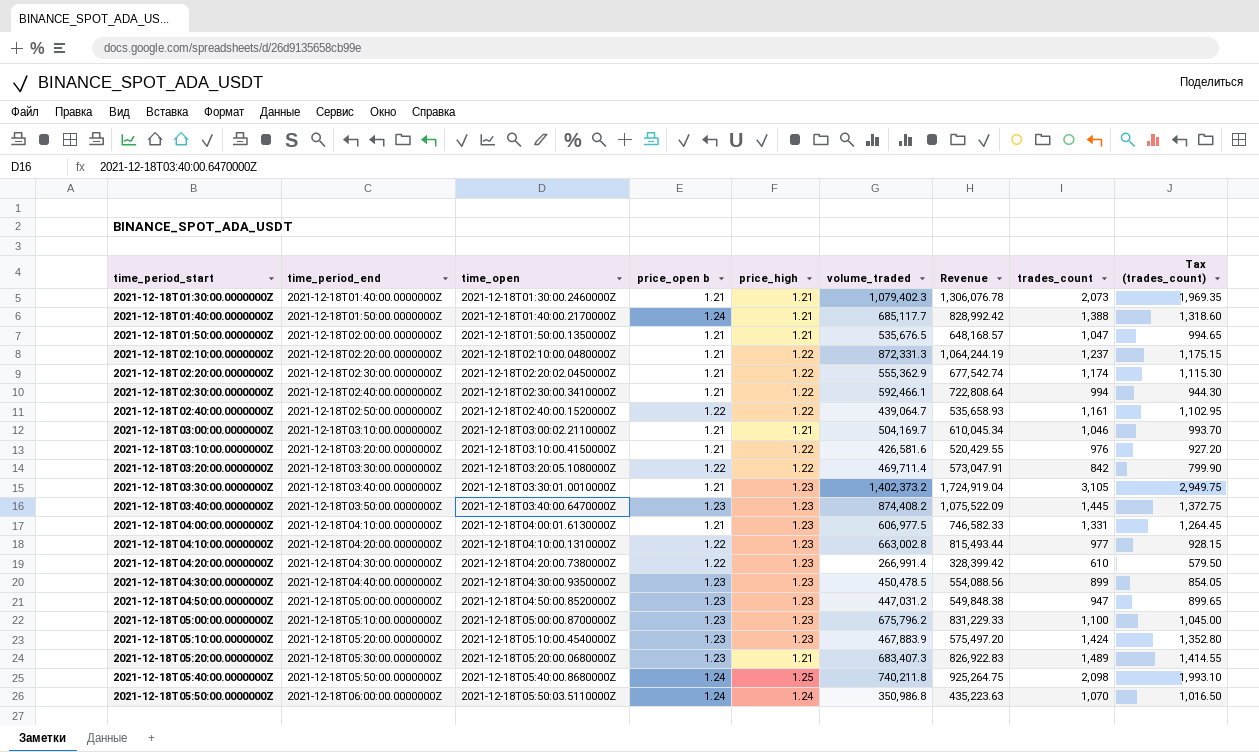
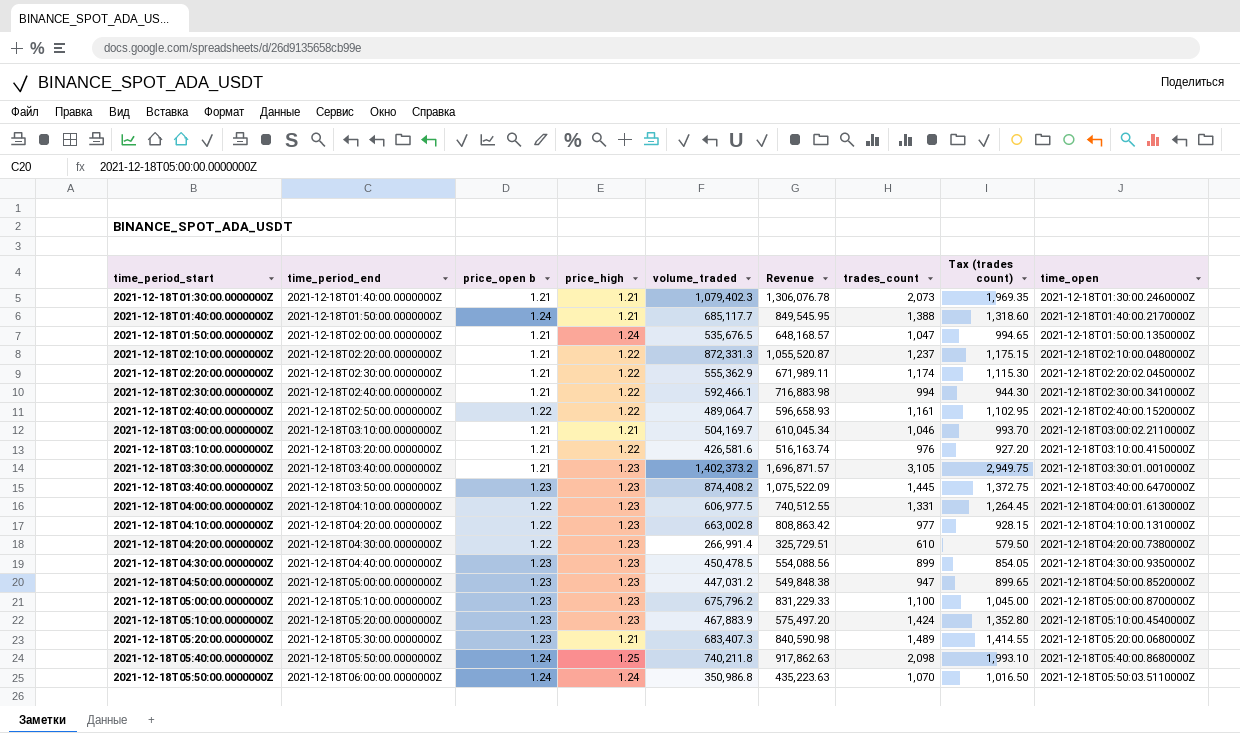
column Revenue | formula: [price_high] * [volume_traded] -> [price_open b] * [volume_traded]
column name: Tax (trades_count) -> Tax (trades count)
column time_open | position: 3 -> 9
row 2021-12-18T03:20:00.0000000Z: 2021-12-18T03:30:00.0000000Z | 2021-12-18T03:20:05.1080000Z | 1.22 | 1.22 | 469,711.4 | 573,047.91 | 842 | 799.90 -> none
2021-12-18T01:50:00.0000000Z | price_high: 1.21 -> 1.24
2021-12-18T02:40:00.0000000Z | volume_traded: 439,064.7 -> 489,064.7
2021-12-18T04:00:00.0000000Z | price_open b: 1.21 -> 1.22

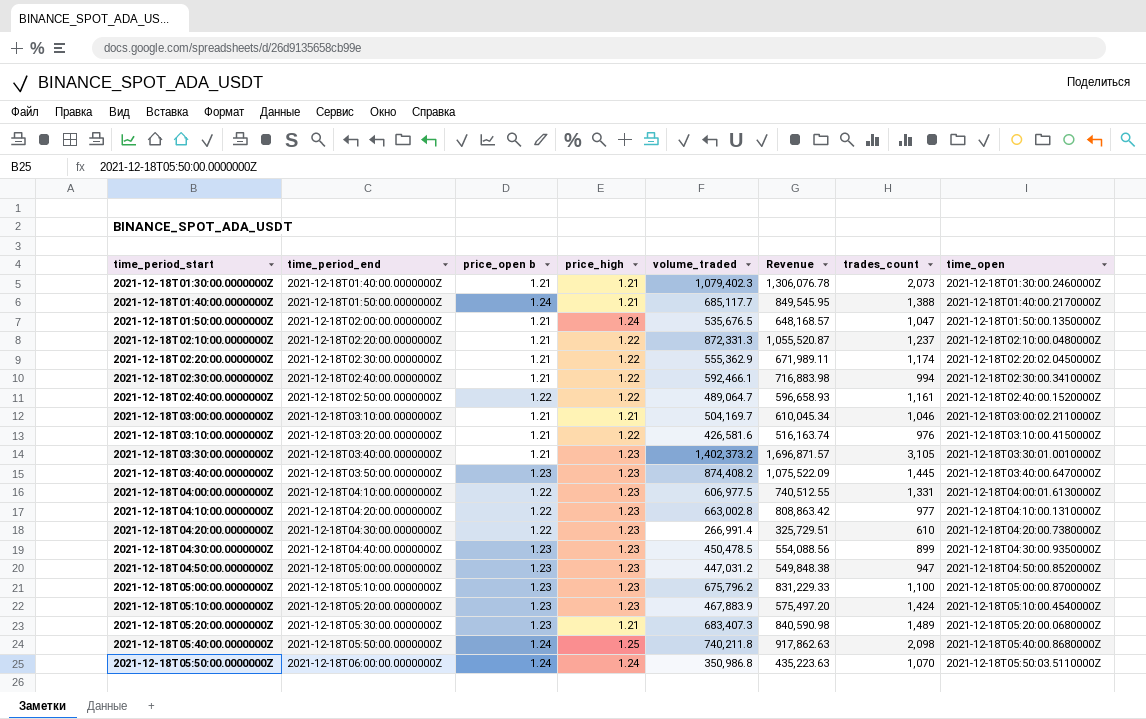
column Tax (trades count) | formula: [trades_count] * 0.95 -> none

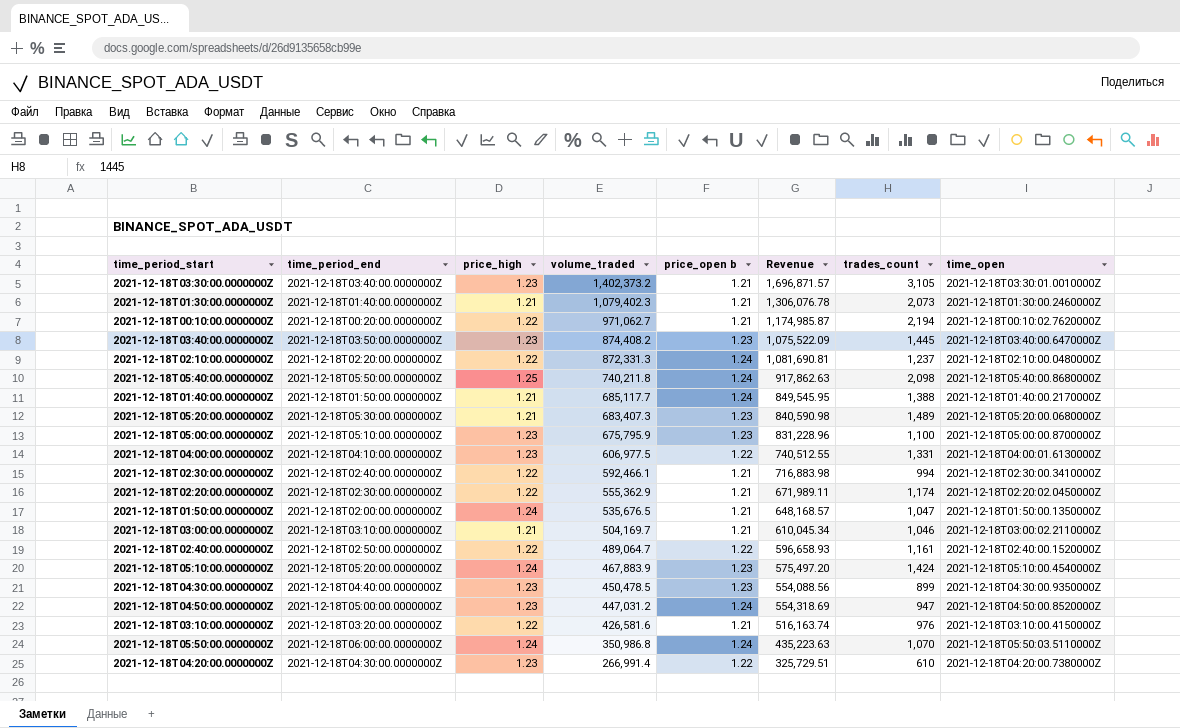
row order: time_period_start ascending -> volume_traded descending
column price_open b | position: 3 -> 5
row 2021-12-18T04:10:00.0000000Z: 2021-12-18T04:20:00.0000000Z | 1.22 | 1.23 | 663,002.8 | 808,863.42 | 977 | 2021-12-18T04:10:00.1310000Z -> none
row 2021-12-18T00:10:00.0000000Z: none -> 2021-12-18T00:20:00.0000000Z | 1.22 | 971,062.7 | 1.21 | 1,174,985.87 | 2,194 | 2021-12-18T00:10:02.7620000Z
2021-12-18T02:10:00.0000000Z | price_open b: 1.21 -> 1.24
2021-12-18T02:10:00.0000000Z | Revenue: 1,055,520.87 -> 1,081,690.81
2021-12-18T05:00:00.0000000Z | volume_traded: 675,796.2 -> 675,795.9
2021-12-18T05:00:00.0000000Z | Revenue: 831,229.33 -> 831,228.96
2021-12-18T05:10:00.0000000Z | price_high: 1.23 -> 1.24
2021-12-18T04:50:00.0000000Z | price_open b: 1.23 -> 1.24
2021-12-18T04:50:00.0000000Z | Revenue: 549,848.38 -> 554,318.69

